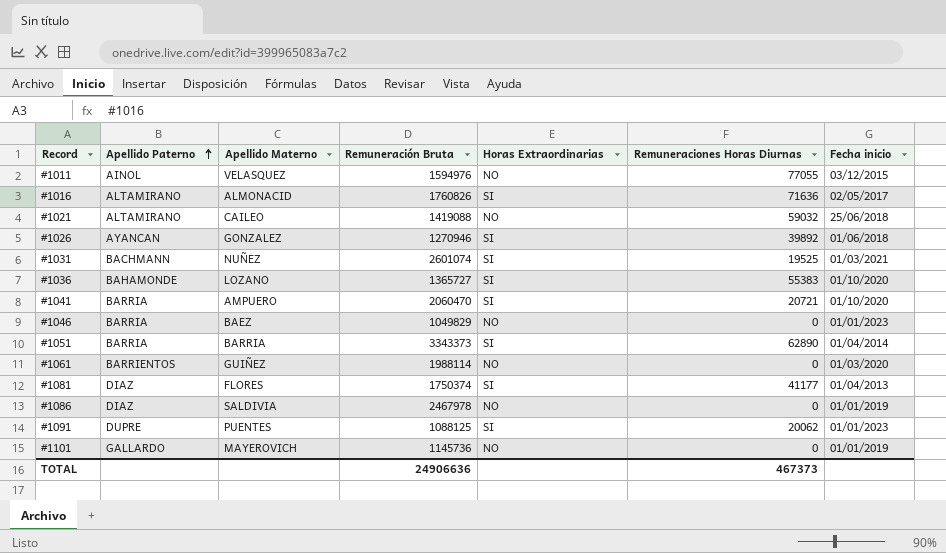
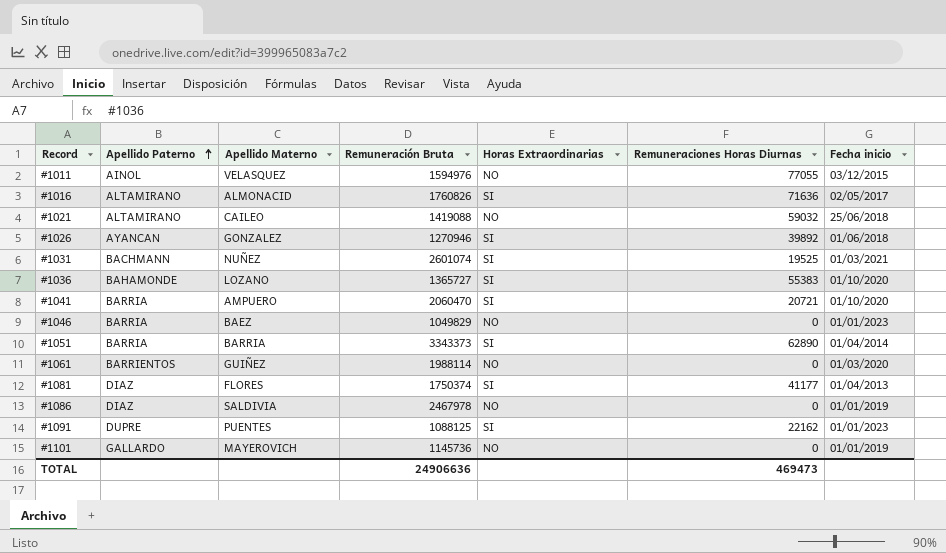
#1091 | Remuneraciones Horas Diurnas: 20062 -> 22162
TOTAL | Remuneraciones Horas Diurnas: 467373 -> 469473

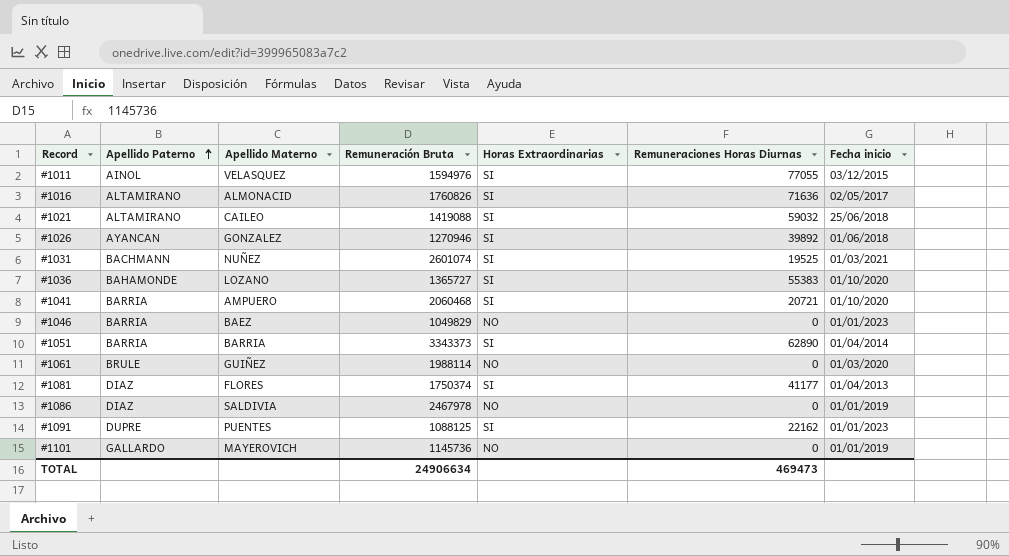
#1011 | Horas Extraordinarias: NO -> SI
#1021 | Horas Extraordinarias: NO -> SI
#1041 | Remuneración Bruta: 2060470 -> 2060468
#1061 | Apellido Paterno: BARRIENTOS -> BRULE
TOTAL | Remuneración Bruta: 24906636 -> 24906634

